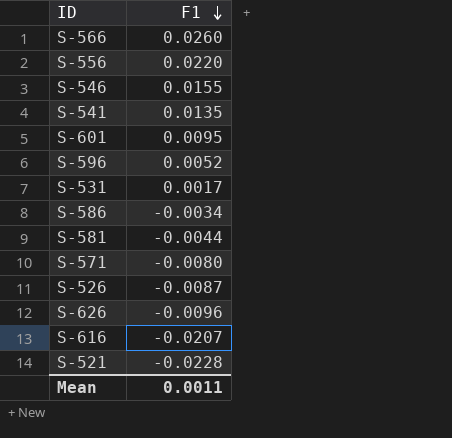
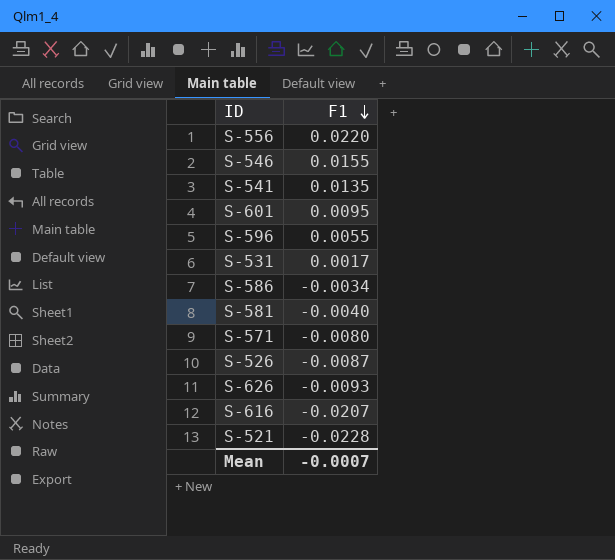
row S-566: 0.0260 -> none
S-596 | F1: 0.0052 -> 0.0055
S-581 | F1: -0.0044 -> -0.0040
S-626 | F1: -0.0096 -> -0.0093
Mean | F1: 0.0011 -> -0.0007

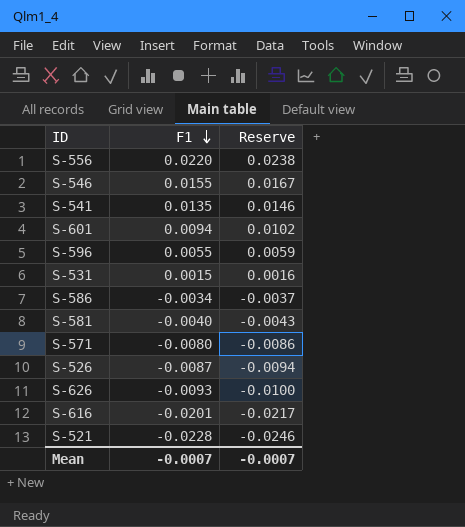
column Reserve | formula: none -> [F1] * 1.08
S-601 | F1: 0.0095 -> 0.0094
S-531 | F1: 0.0017 -> 0.0015
S-616 | F1: -0.0207 -> -0.0201

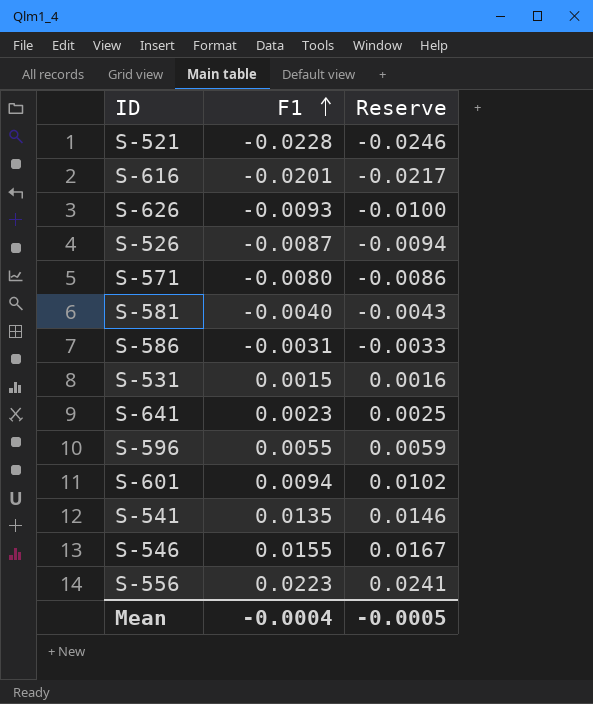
row order: F1 descending -> F1 ascending
S-586 | F1: -0.0034 -> -0.0031
S-586 | Reserve: -0.0037 -> -0.0033
row S-641: none -> 0.0023 | 0.0025
S-556 | F1: 0.0220 -> 0.0223
S-556 | Reserve: 0.0238 -> 0.0241
Mean | F1: -0.0007 -> -0.0004
Mean | Reserve: -0.0007 -> -0.0005

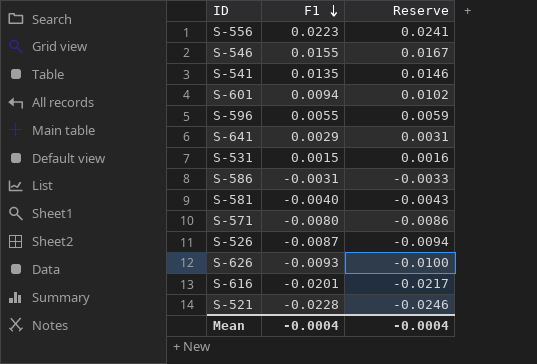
row order: F1 ascending -> F1 descending
S-641 | F1: 0.0023 -> 0.0029
S-641 | Reserve: 0.0025 -> 0.0031
Mean | Reserve: -0.0005 -> -0.0004

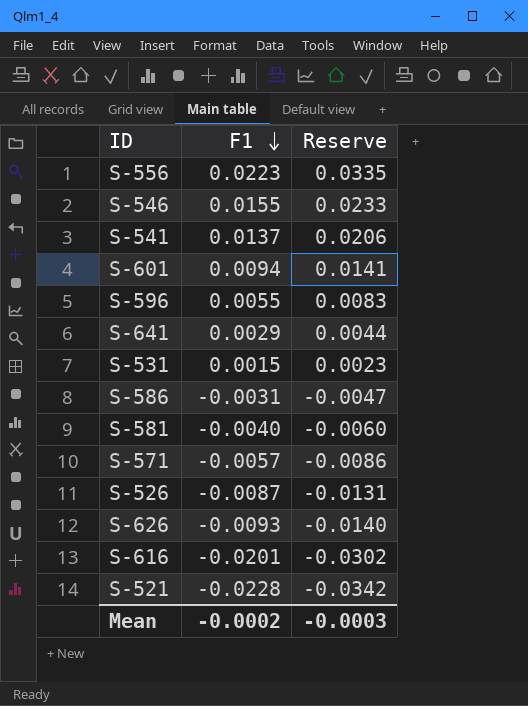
column Reserve | formula: [F1] * 1.08 -> [F1] * 1.5
S-541 | F1: 0.0135 -> 0.0137
S-571 | F1: -0.0080 -> -0.0057
Mean | F1: -0.0004 -> -0.0002
Mean | Reserve: -0.0004 -> -0.0003

